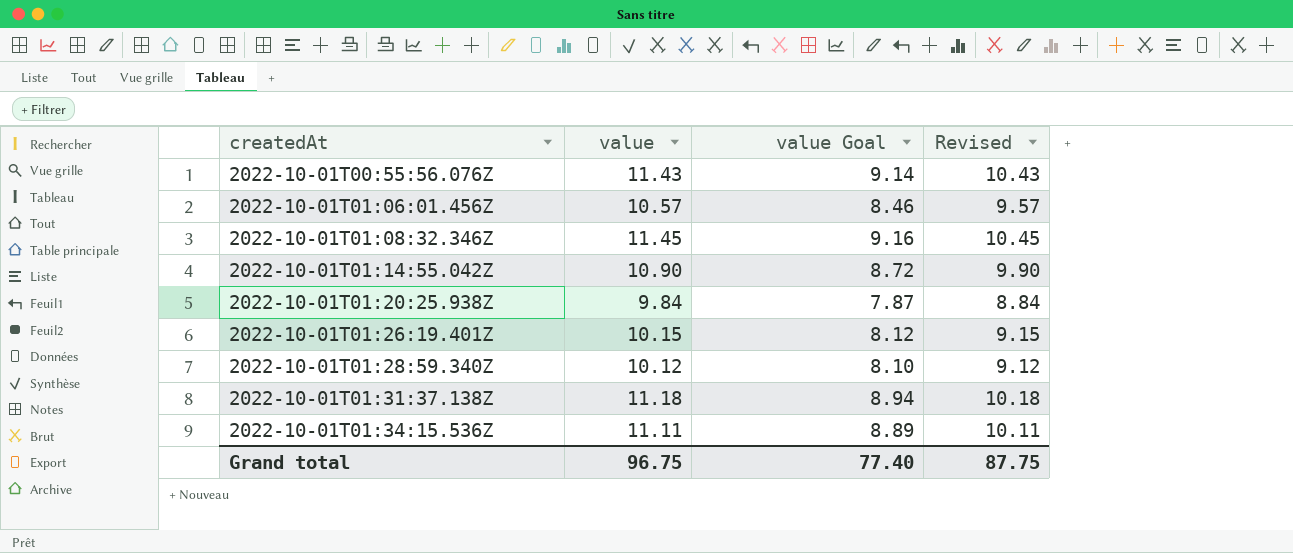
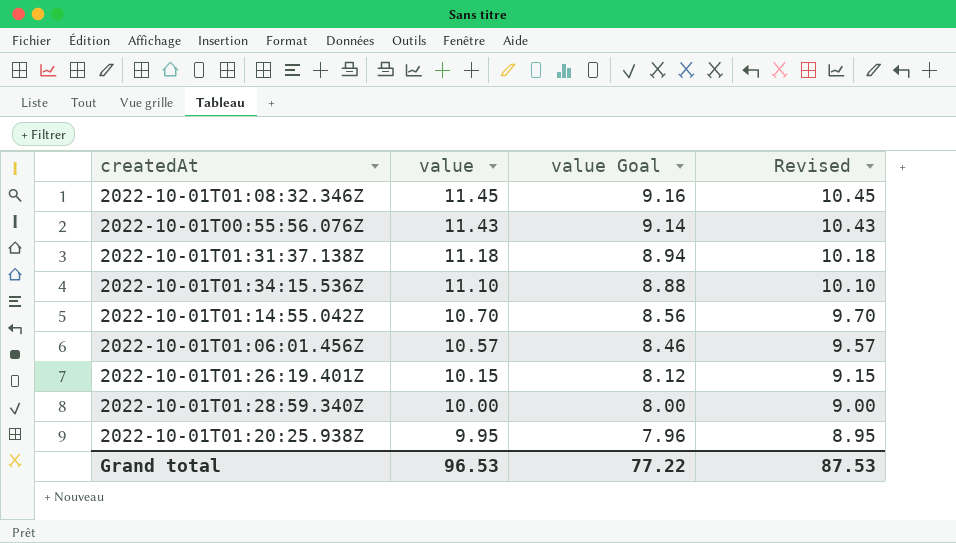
row order: createdAt ascending -> value descending
2022-10-01T01:34:15.536Z | value: 11.11 -> 11.10
2022-10-01T01:34:15.536Z | value Goal: 8.89 -> 8.88
2022-10-01T01:34:15.536Z | Revised: 10.11 -> 10.10
2022-10-01T01:14:55.042Z | value: 10.90 -> 10.70
2022-10-01T01:14:55.042Z | value Goal: 8.72 -> 8.56
2022-10-01T01:14:55.042Z | Revised: 9.90 -> 9.70
2022-10-01T01:28:59.340Z | value: 10.12 -> 10.00
2022-10-01T01:28:59.340Z | value Goal: 8.10 -> 8.00
2022-10-01T01:28:59.340Z | Revised: 9.12 -> 9.00
2022-10-01T01:20:25.938Z | value: 9.84 -> 9.95
2022-10-01T01:20:25.938Z | value Goal: 7.87 -> 7.96
2022-10-01T01:20:25.938Z | Revised: 8.84 -> 8.95
Grand total | value: 96.75 -> 96.53
Grand total | value Goal: 77.40 -> 77.22
Grand total | Revised: 87.75 -> 87.53

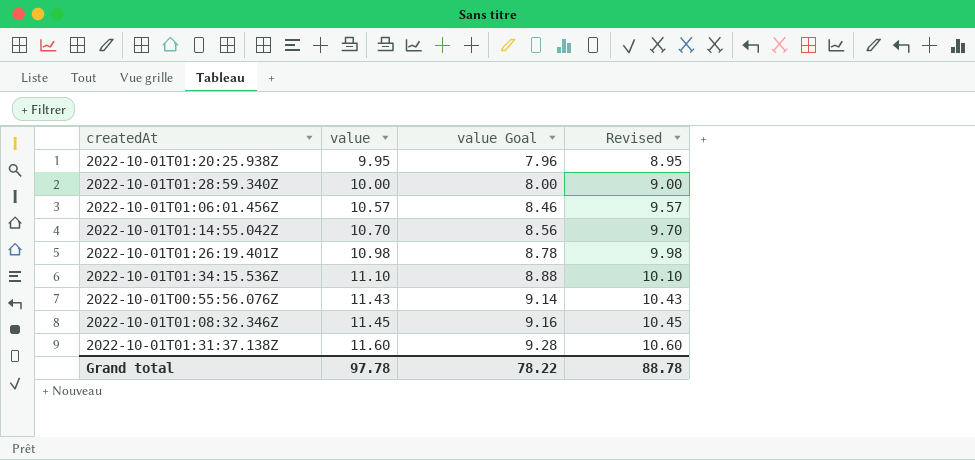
row order: value descending -> value ascending
2022-10-01T01:26:19.401Z | value: 10.15 -> 10.98
2022-10-01T01:26:19.401Z | value Goal: 8.12 -> 8.78
2022-10-01T01:26:19.401Z | Revised: 9.15 -> 9.98
2022-10-01T01:31:37.138Z | value: 11.18 -> 11.60
2022-10-01T01:31:37.138Z | value Goal: 8.94 -> 9.28
2022-10-01T01:31:37.138Z | Revised: 10.18 -> 10.60
Grand total | value: 96.53 -> 97.78
Grand total | value Goal: 77.22 -> 78.22
Grand total | Revised: 87.53 -> 88.78

